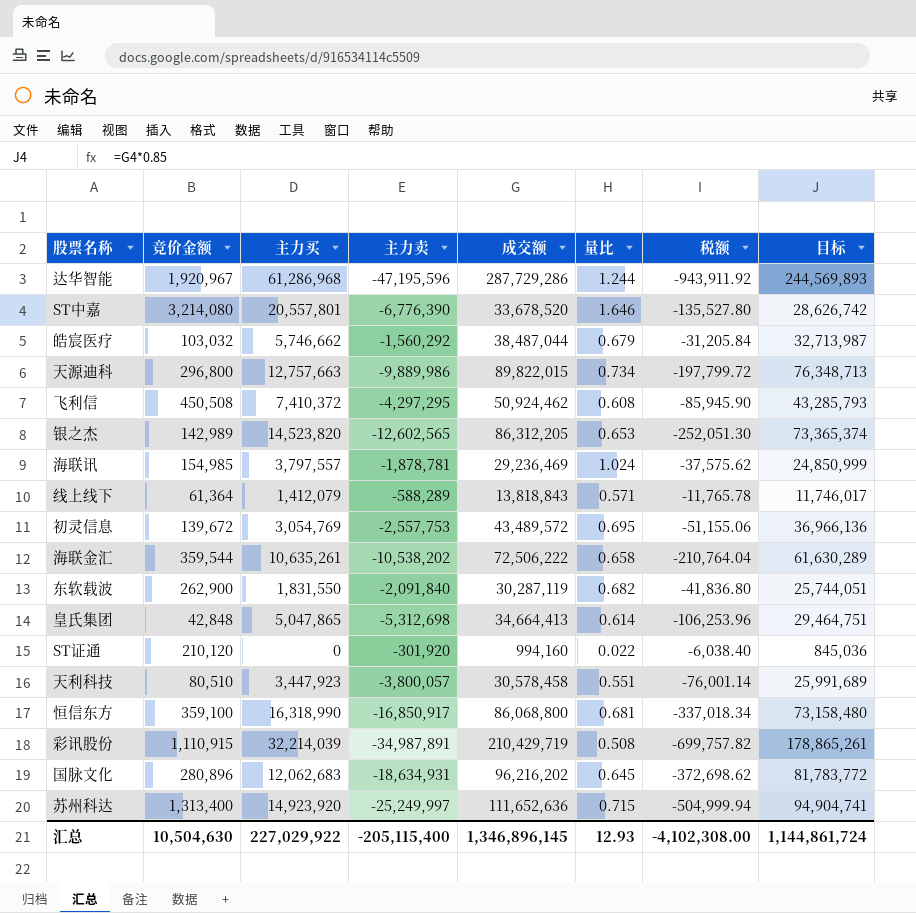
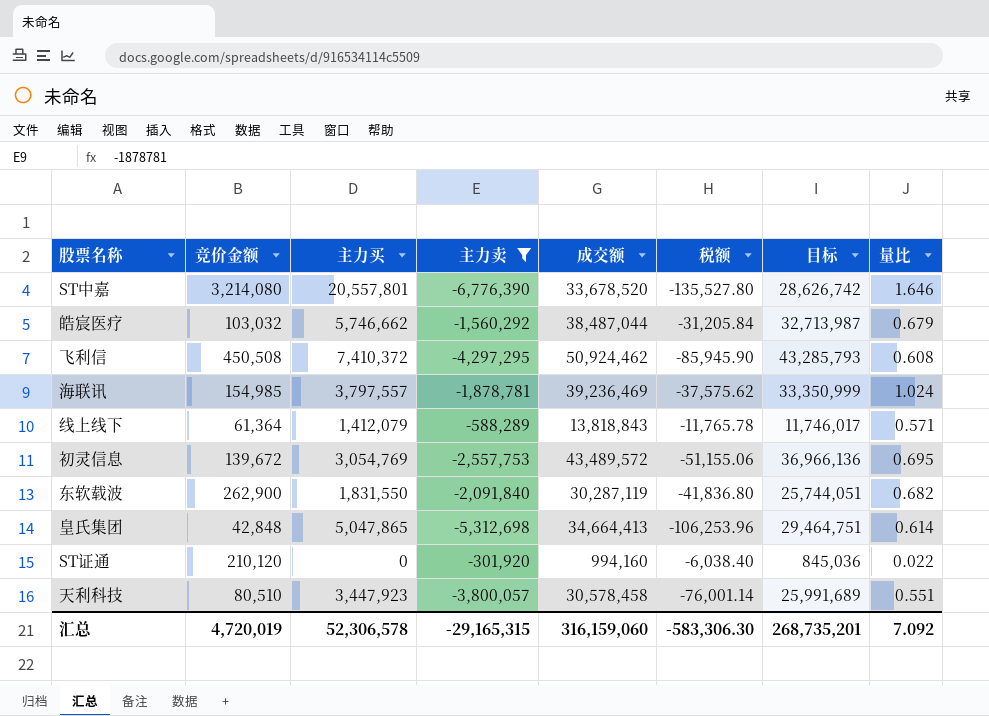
filter: none -> 主力卖 >= -6,776,390
column 量比 | position: 6 -> 8
海联讯 | 成交额: 29,236,469 -> 39,236,469
海联讯 | 目标: 24,850,999 -> 33,350,999
汇总 | 竞价金额: 10,504,630 -> 4,720,019
汇总 | 主力买: 227,029,922 -> 52,306,578
汇总 | 主力卖: -205,115,400 -> -29,165,315
汇总 | 成交额: 1,346,896,145 -> 316,159,060
汇总 | 税额: -4,102,308.00 -> -583,306.30
汇总 | 目标: 1,144,861,724 -> 268,735,201
汇总 | 量比: 12.93 -> 7.092

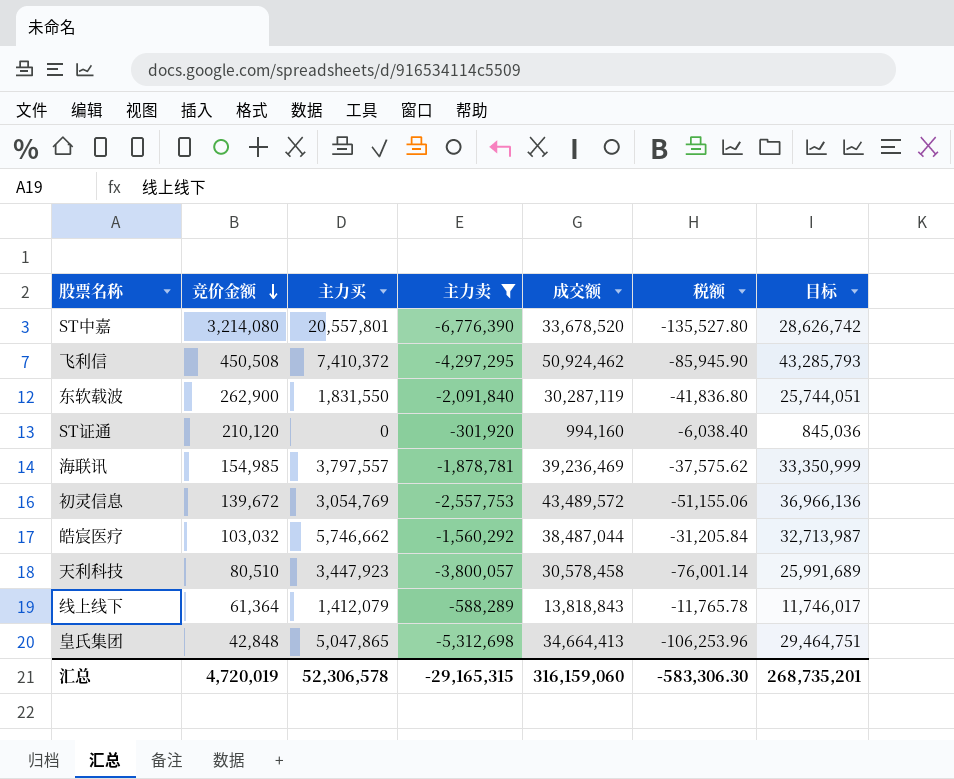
row order: none -> 竞价金额 descending
column 量比 | position: 8 -> none

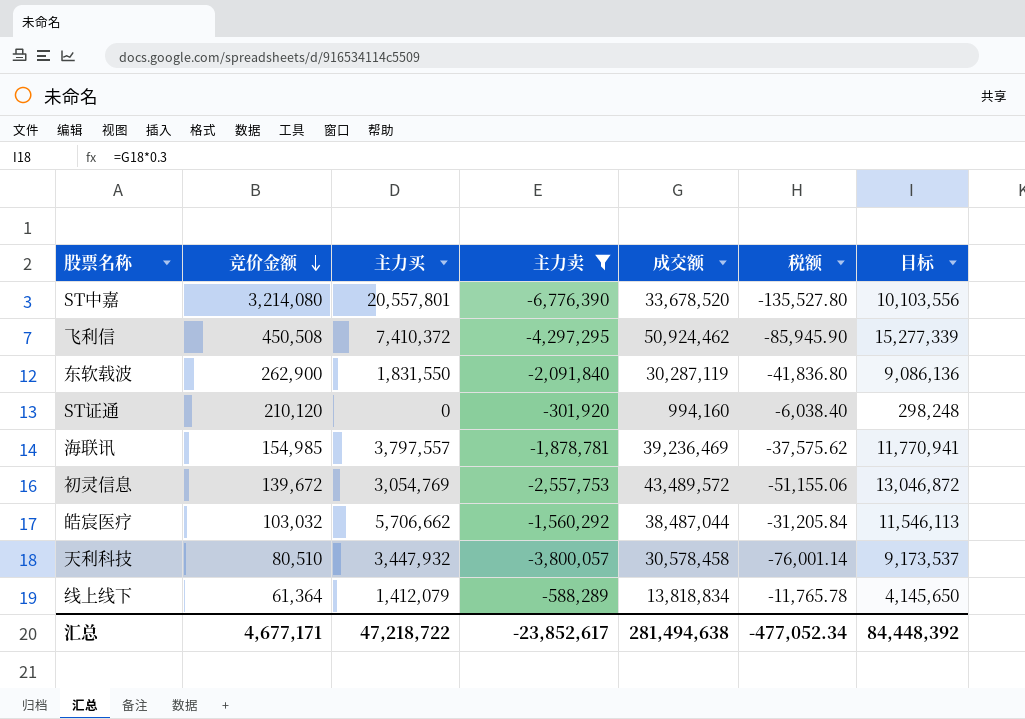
column 目标 | formula: [成交额] * 0.85 -> [成交额] * 0.3
row 皇氏集团: 42,848 | 5,047,865 | -5,312,698 | 34,664,413 | -106,253.96 | 29,464,751 -> none
皓宸医疗 | 主力买: 5,746,662 -> 5,706,662
天利科技 | 主力买: 3,447,923 -> 3,447,932
线上线下 | 成交额: 13,818,843 -> 13,818,834
汇总 | 竞价金额: 4,720,019 -> 4,677,171
汇总 | 主力买: 52,306,578 -> 47,218,722
汇总 | 主力卖: -29,165,315 -> -23,852,617
汇总 | 成交额: 316,159,060 -> 281,494,638
汇总 | 税额: -583,306.30 -> -477,052.34
汇总 | 目标: 268,735,201 -> 84,448,392

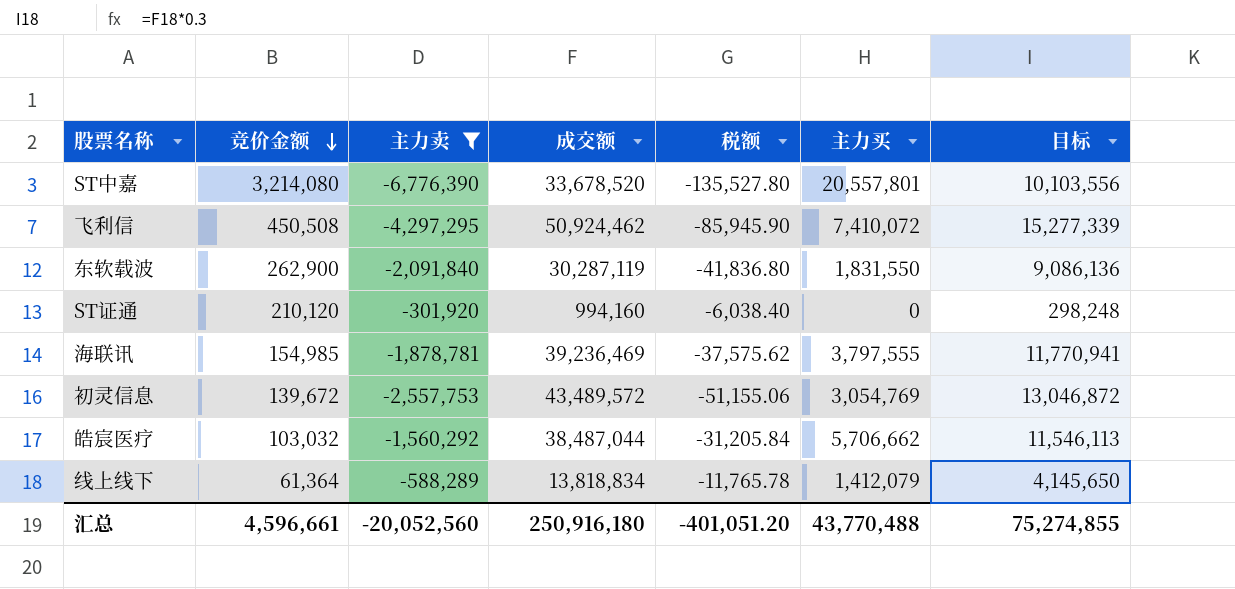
column 主力买 | position: 3 -> 6
row 天利科技: 80,510 | 3,447,932 | -3,800,057 | 30,578,458 | -76,001.14 | 9,173,537 -> none
飞利信 | 主力买: 7,410,372 -> 7,410,072
海联讯 | 主力买: 3,797,557 -> 3,797,555
汇总 | 竞价金额: 4,677,171 -> 4,596,661
汇总 | 主力卖: -23,852,617 -> -20,052,560
汇总 | 成交额: 281,494,638 -> 250,916,180
汇总 | 税额: -477,052.34 -> -401,051.20
汇总 | 主力买: 47,218,722 -> 43,770,488
汇总 | 目标: 84,448,392 -> 75,274,855

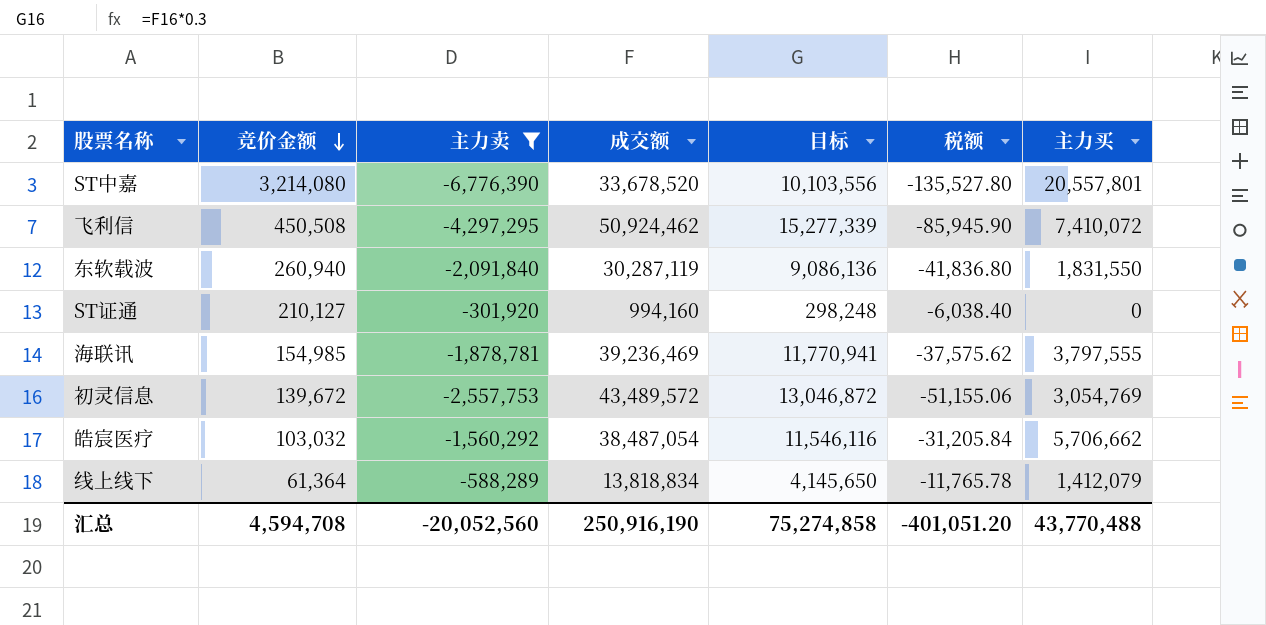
column 目标 | position: 7 -> 5
东软载波 | 竞价金额: 262,900 -> 260,940
ST证通 | 竞价金额: 210,120 -> 210,127
皓宸医疗 | 成交额: 38,487,044 -> 38,487,054
皓宸医疗 | 目标: 11,546,113 -> 11,546,116
汇总 | 竞价金额: 4,596,661 -> 4,594,708
汇总 | 成交额: 250,916,180 -> 250,916,190
汇总 | 目标: 75,274,855 -> 75,274,858

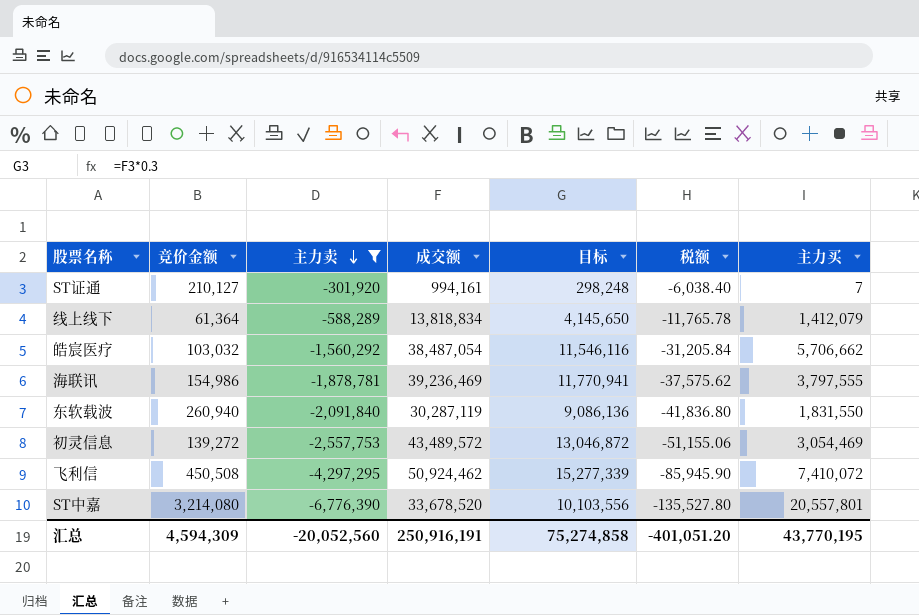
row order: 竞价金额 descending -> 主力卖 descending
ST证通 | 成交额: 994,160 -> 994,161
ST证通 | 主力买: 0 -> 7
海联讯 | 竞价金额: 154,985 -> 154,986
初灵信息 | 竞价金额: 139,672 -> 139,272
初灵信息 | 主力买: 3,054,769 -> 3,054,469
汇总 | 竞价金额: 4,594,708 -> 4,594,309
汇总 | 成交额: 250,916,190 -> 250,916,191
汇总 | 主力买: 43,770,488 -> 43,770,195

